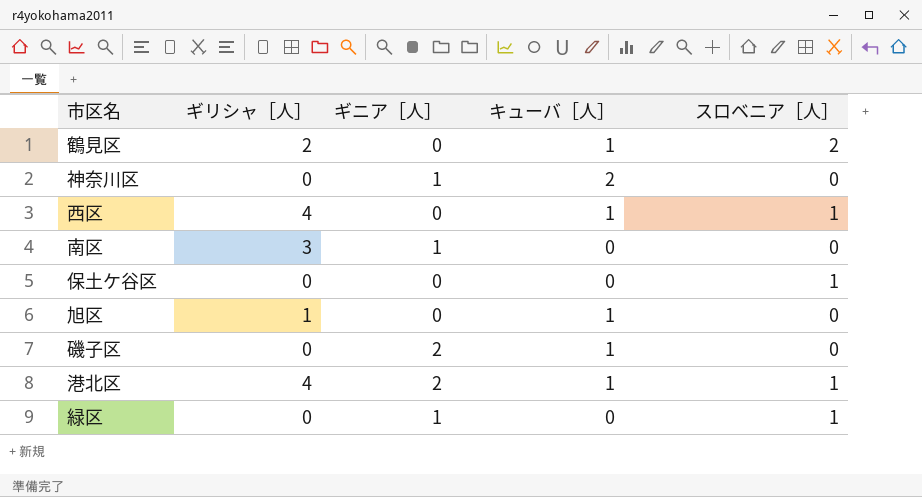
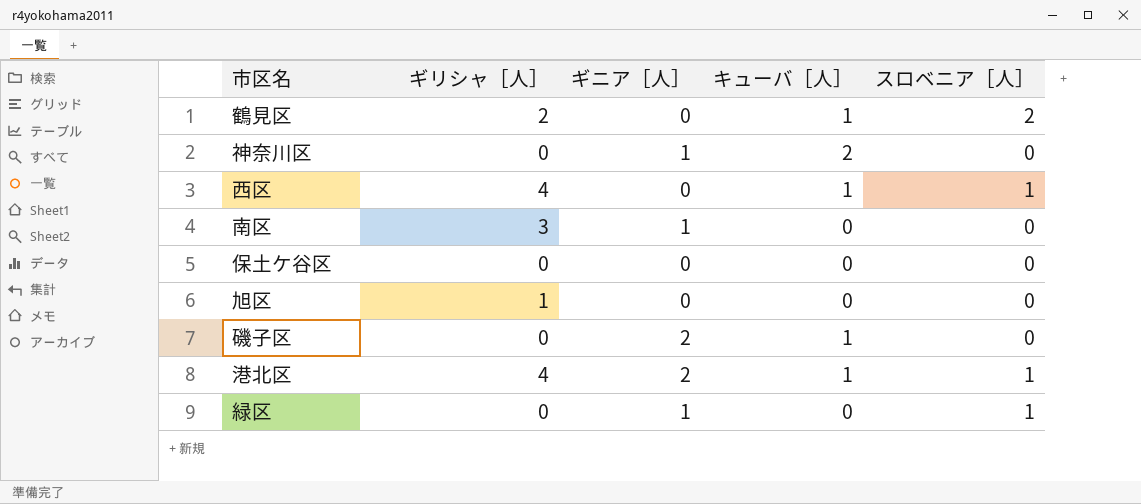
保土ケ谷区 | スロベニア［人］: 1 -> 0
旭区 | キューバ［人］: 1 -> 0

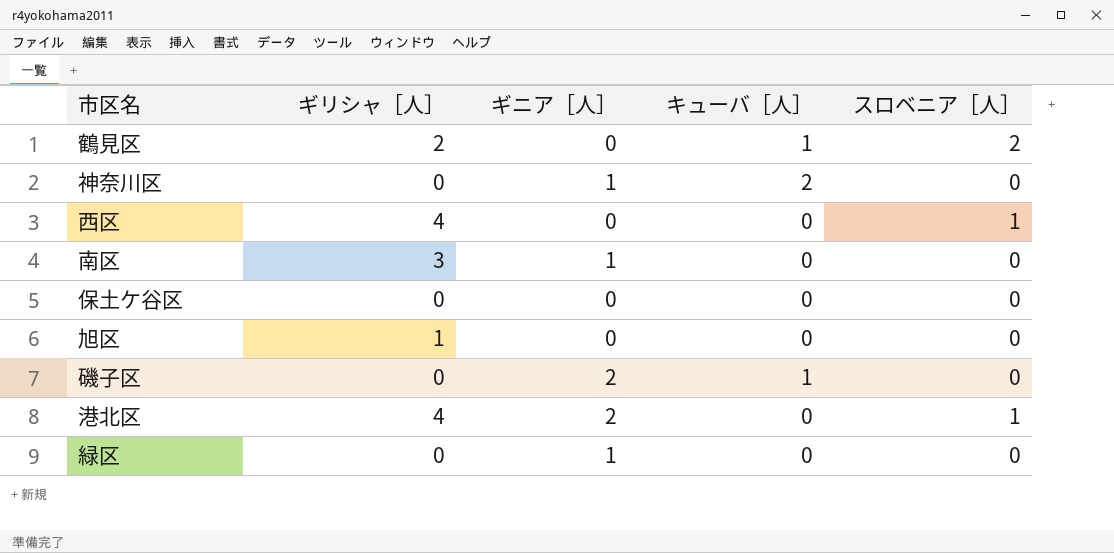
西区 | キューバ［人］: 1 -> 0
港北区 | キューバ［人］: 1 -> 0
緑区 | スロベニア［人］: 1 -> 0

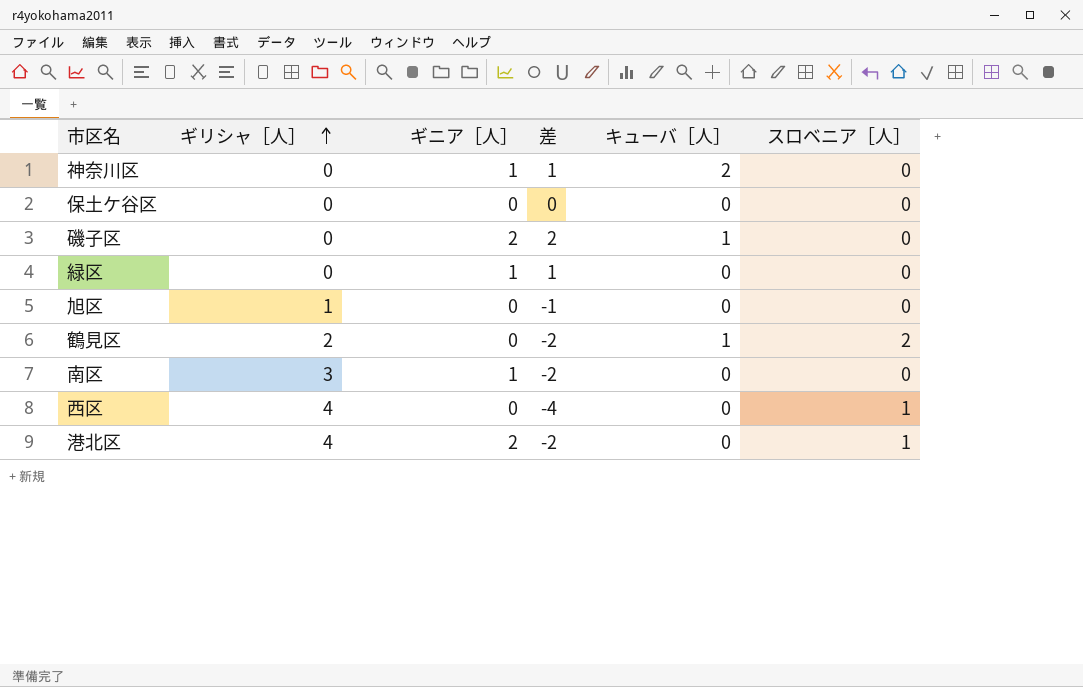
row order: none -> ギリシャ［人］ ascending
column 差 | formula: none -> [ギニア［人］] - [ギリシャ［人］]

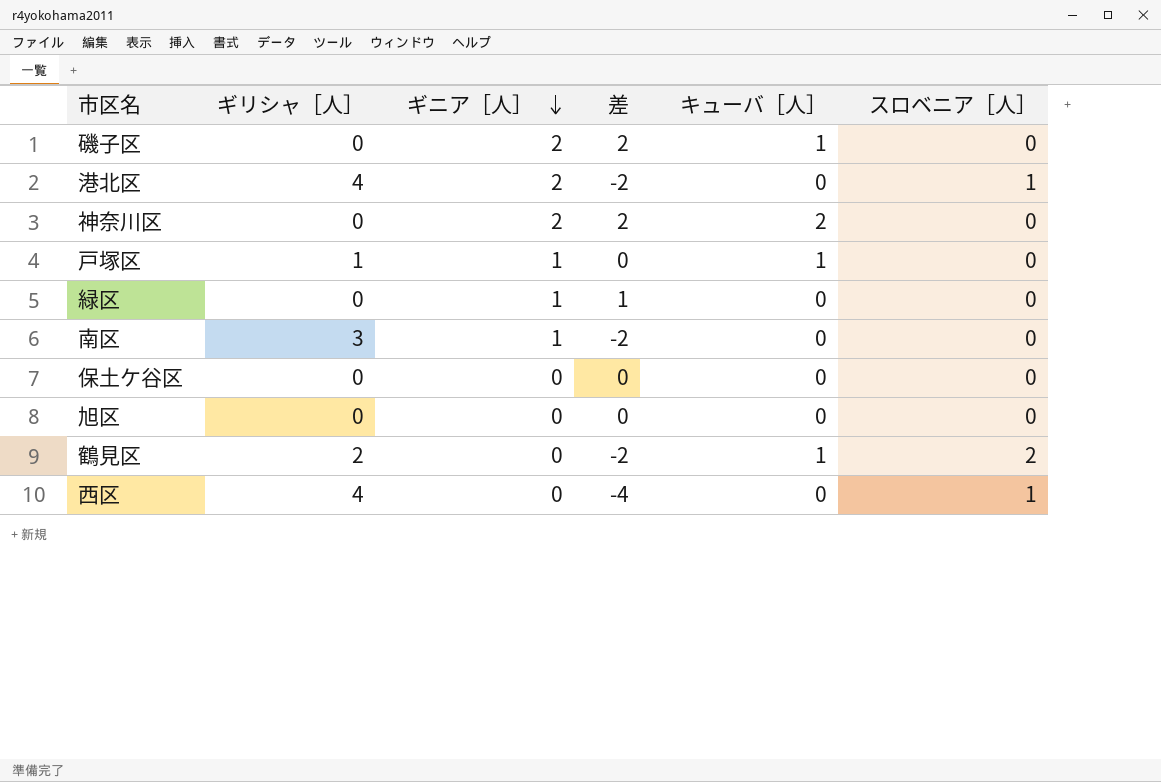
row order: ギリシャ［人］ ascending -> ギニア［人］ descending
神奈川区 | ギニア［人］: 1 -> 2
神奈川区 | 差: 1 -> 2
row 戸塚区: none -> 1 | 1 | 0 | 1 | 0
旭区 | ギリシャ［人］: 1 -> 0
旭区 | 差: -1 -> 0

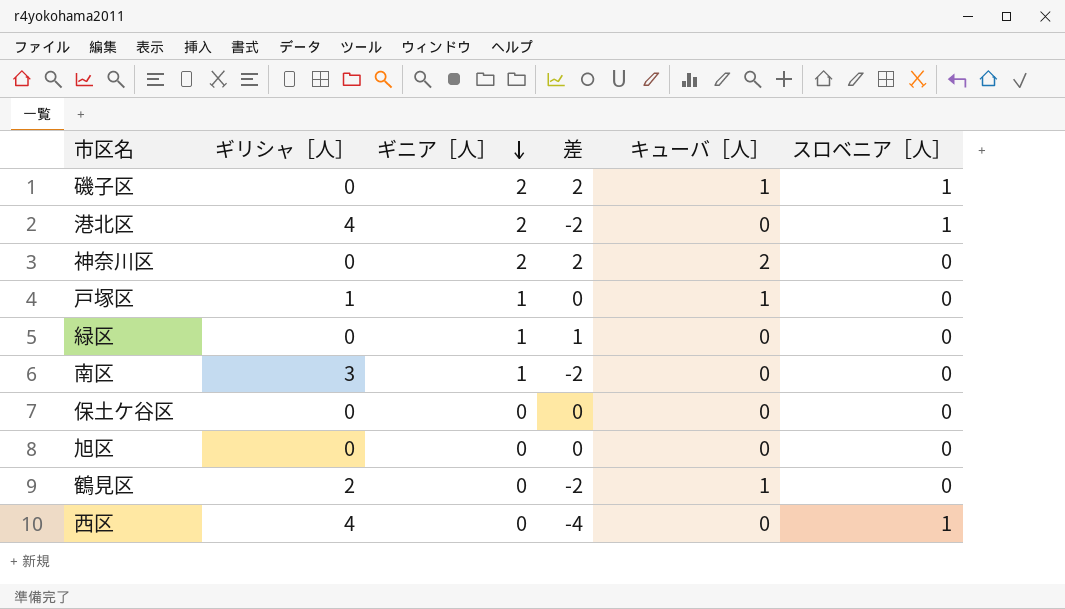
磯子区 | スロベニア［人］: 0 -> 1
鶴見区 | スロベニア［人］: 2 -> 0

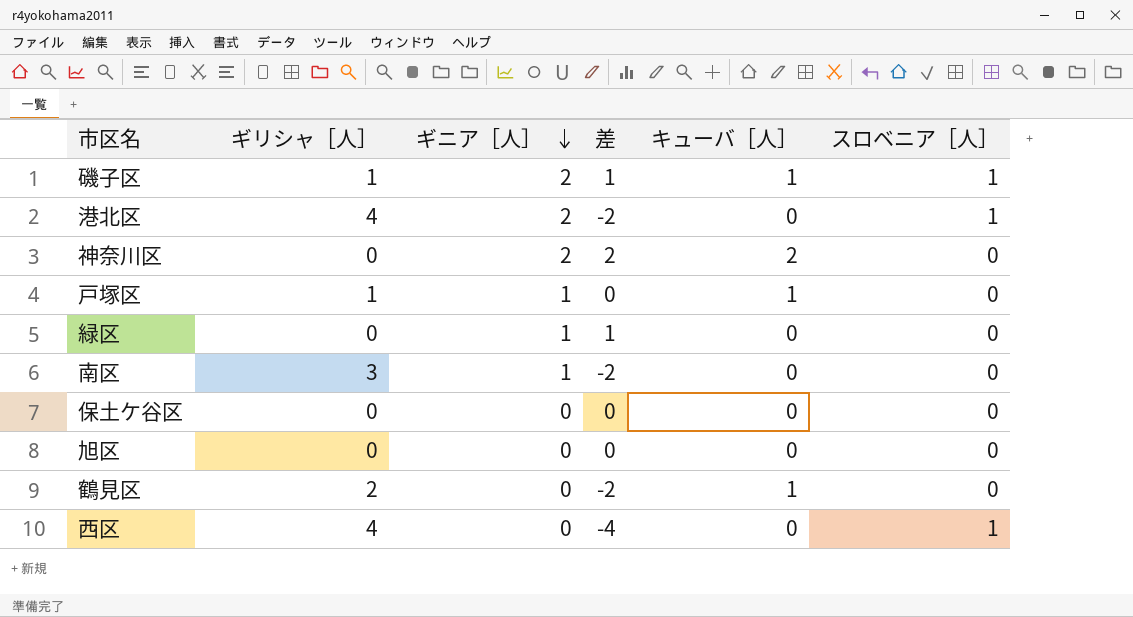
磯子区 | ギリシャ［人］: 0 -> 1
磯子区 | 差: 2 -> 1

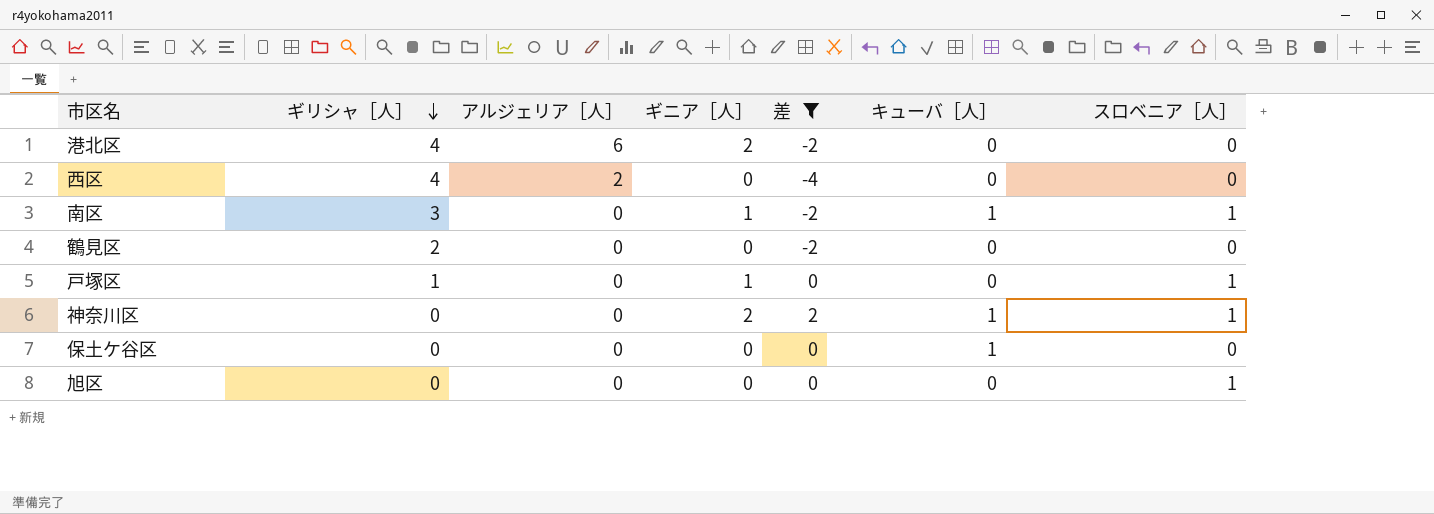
filter: none -> 差 != 1
row order: ギニア［人］ descending -> ギリシャ［人］ descending
column アルジェリア［人］ | position: none -> 3
港北区 | スロベニア［人］: 1 -> 0
西区 | スロベニア［人］: 1 -> 0
南区 | キューバ［人］: 0 -> 1
南区 | スロベニア［人］: 0 -> 1
鶴見区 | キューバ［人］: 1 -> 0
戸塚区 | キューバ［人］: 1 -> 0
戸塚区 | スロベニア［人］: 0 -> 1
神奈川区 | キューバ［人］: 2 -> 1
神奈川区 | スロベニア［人］: 0 -> 1
保土ケ谷区 | キューバ［人］: 0 -> 1
旭区 | スロベニア［人］: 0 -> 1

